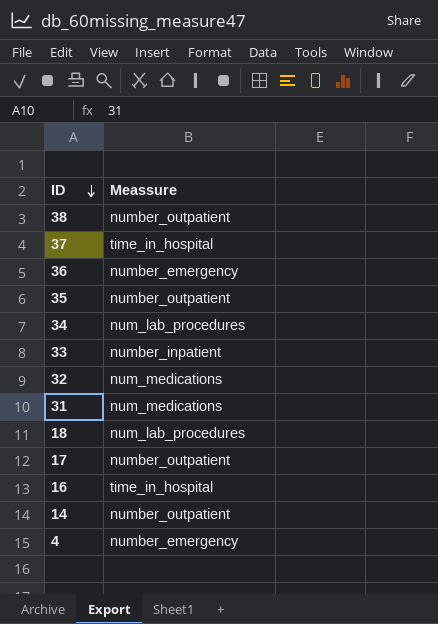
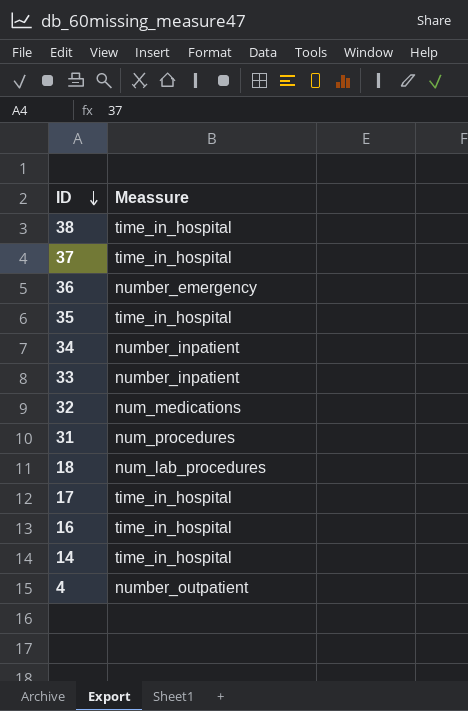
38 | Meassure: number_outpatient -> time_in_hospital
35 | Meassure: number_outpatient -> time_in_hospital
34 | Meassure: num_lab_procedures -> number_inpatient
31 | Meassure: num_medications -> num_procedures
17 | Meassure: number_outpatient -> time_in_hospital
14 | Meassure: number_outpatient -> time_in_hospital
4 | Meassure: number_emergency -> number_outpatient

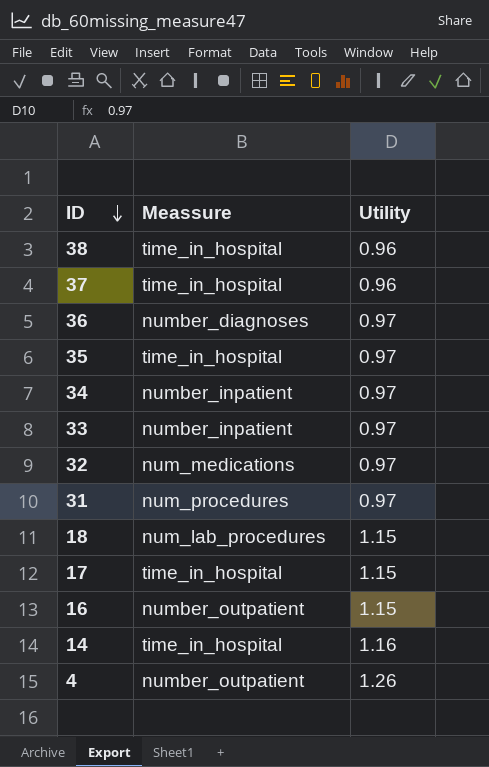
column Utility | position: none -> 3
36 | Meassure: number_emergency -> number_diagnoses
16 | Meassure: time_in_hospital -> number_outpatient

